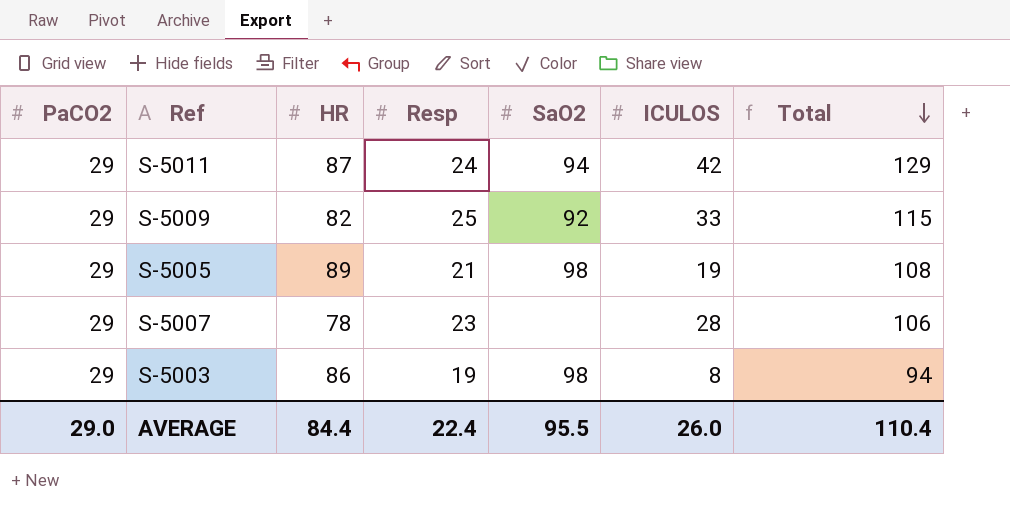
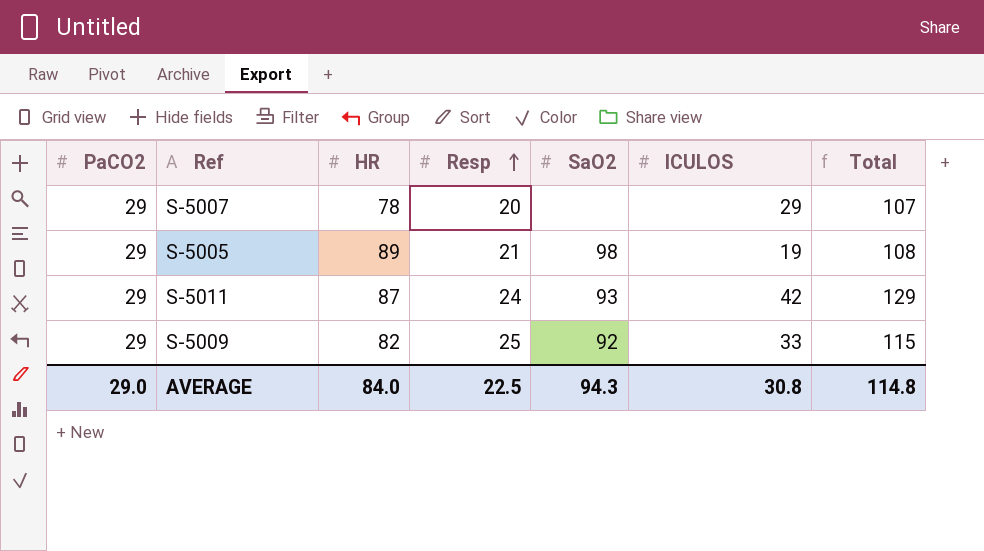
row order: Total descending -> Resp ascending
row S-5003: 29 | 86 | 19 | 98 | 8 | 94 -> none
S-5007 | Resp: 23 -> 20
S-5007 | ICULOS: 28 -> 29
S-5007 | Total: 106 -> 107
S-5011 | SaO2: 94 -> 93
AVERAGE | HR: 84.4 -> 84.0
AVERAGE | Resp: 22.4 -> 22.5
AVERAGE | SaO2: 95.5 -> 94.3
AVERAGE | ICULOS: 26.0 -> 30.8
AVERAGE | Total: 110.4 -> 114.8

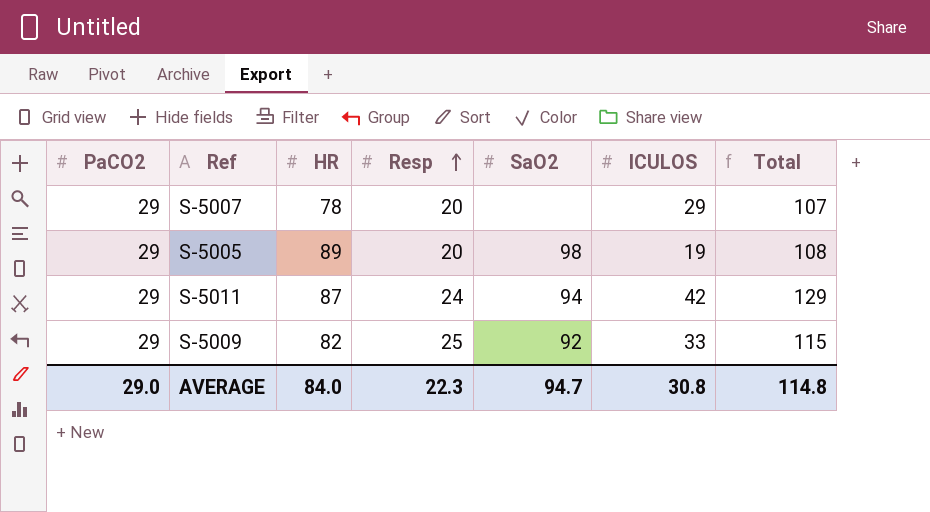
S-5005 | Resp: 21 -> 20
S-5011 | SaO2: 93 -> 94
AVERAGE | Resp: 22.5 -> 22.3
AVERAGE | SaO2: 94.3 -> 94.7

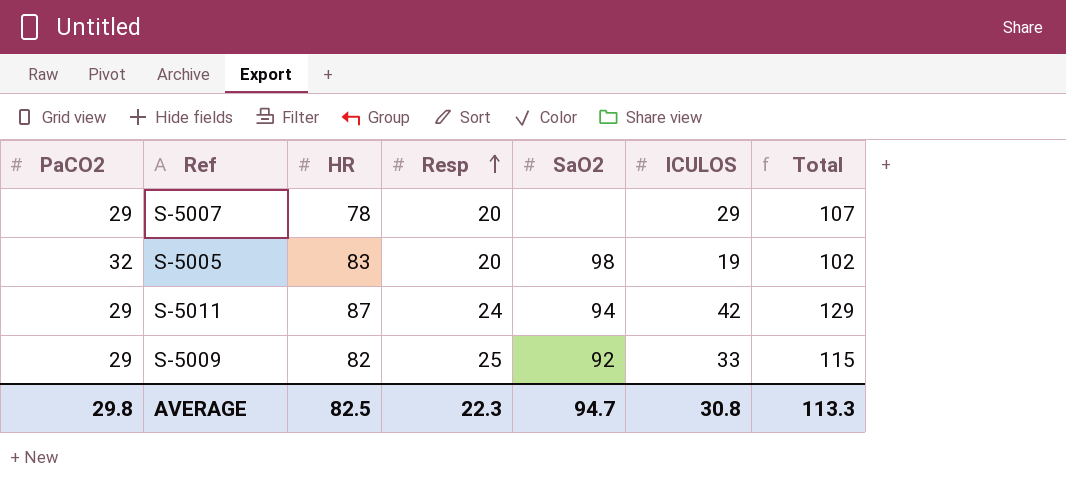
S-5005 | PaCO2: 29 -> 32
S-5005 | HR: 89 -> 83
S-5005 | Total: 108 -> 102
AVERAGE | PaCO2: 29.0 -> 29.8
AVERAGE | HR: 84.0 -> 82.5
AVERAGE | Total: 114.8 -> 113.3

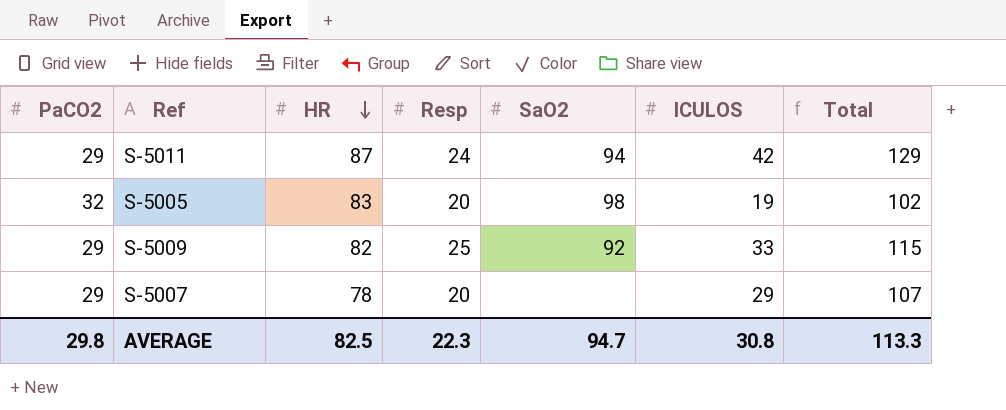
row order: Resp ascending -> HR descending

